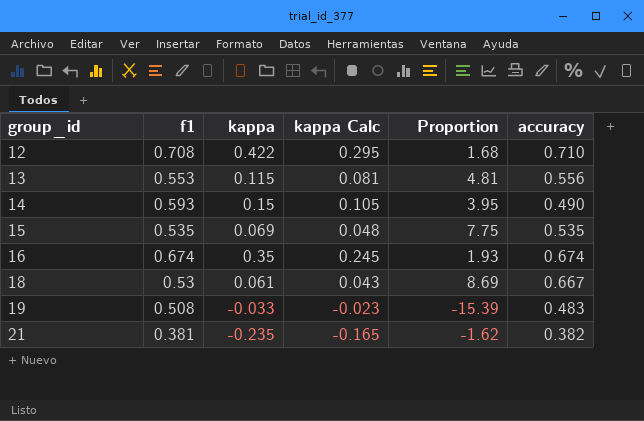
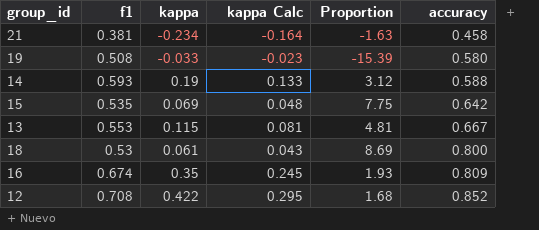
row order: group_id ascending -> accuracy ascending
21 | kappa: -0.235 -> -0.234
21 | kappa Calc: -0.165 -> -0.164
21 | Proportion: -1.62 -> -1.63
21 | accuracy: 0.382 -> 0.458
19 | accuracy: 0.483 -> 0.580
14 | kappa: 0.15 -> 0.19
14 | kappa Calc: 0.105 -> 0.133
14 | Proportion: 3.95 -> 3.12
14 | accuracy: 0.490 -> 0.588
15 | accuracy: 0.535 -> 0.642
13 | accuracy: 0.556 -> 0.667
18 | accuracy: 0.667 -> 0.800
16 | accuracy: 0.674 -> 0.809
12 | accuracy: 0.710 -> 0.852

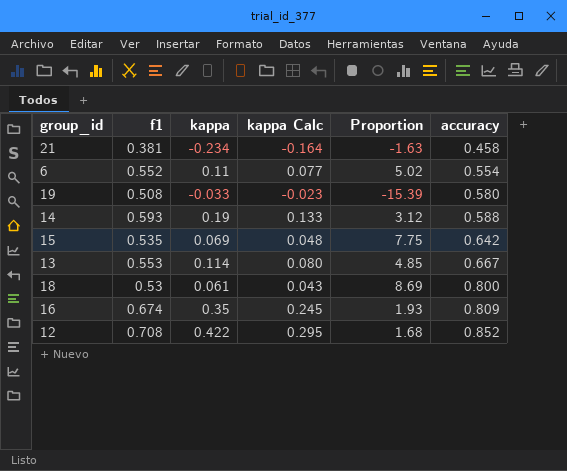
row 6: none -> 0.552 | 0.11 | 0.077 | 5.02 | 0.554
13 | kappa: 0.115 -> 0.114
13 | kappa Calc: 0.081 -> 0.080
13 | Proportion: 4.81 -> 4.85

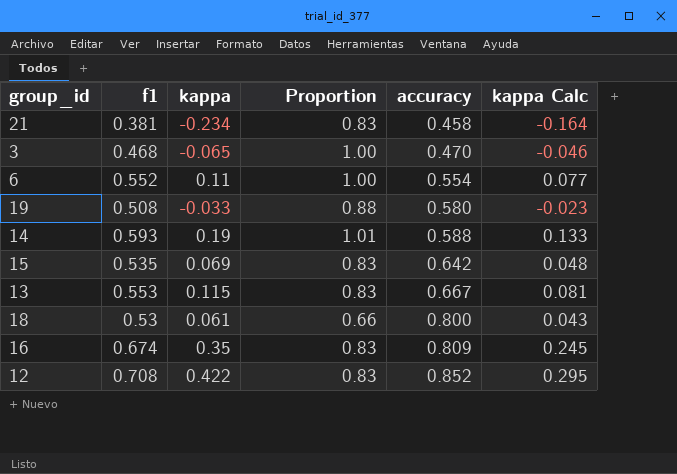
column Proportion | formula: [f1] / [kappa] -> [f1] / [accuracy]
column kappa Calc | position: 4 -> 6
row 3: none -> 0.468 | -0.065 | 1.00 | 0.470 | -0.046
13 | kappa: 0.114 -> 0.115
13 | kappa Calc: 0.080 -> 0.081

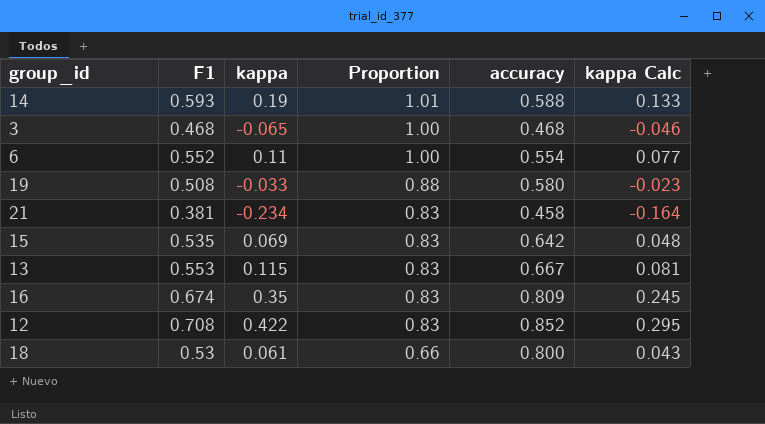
row order: accuracy ascending -> Proportion descending
column name: f1 -> F1
3 | accuracy: 0.470 -> 0.468

